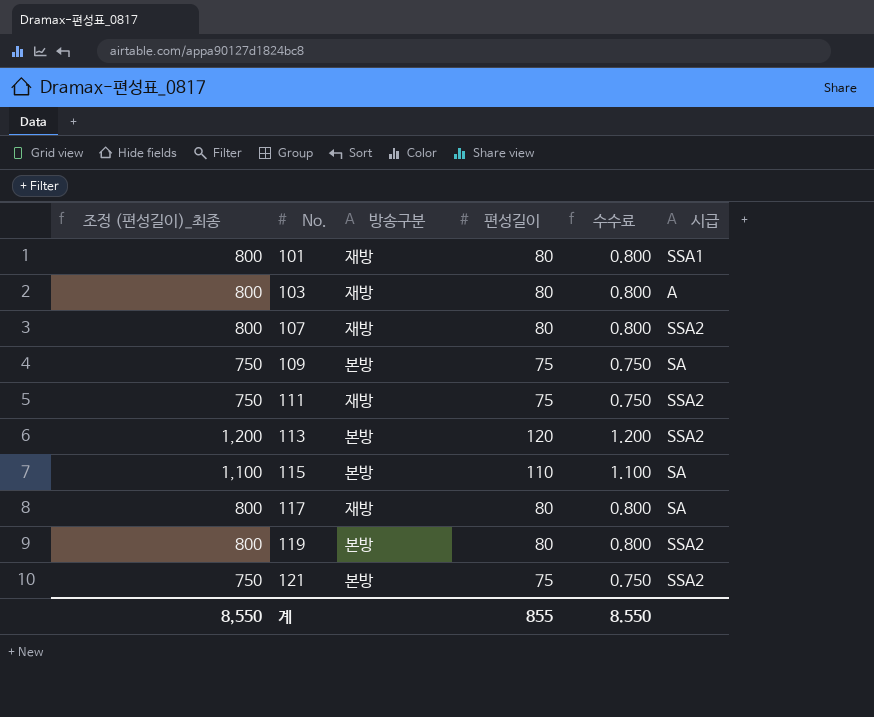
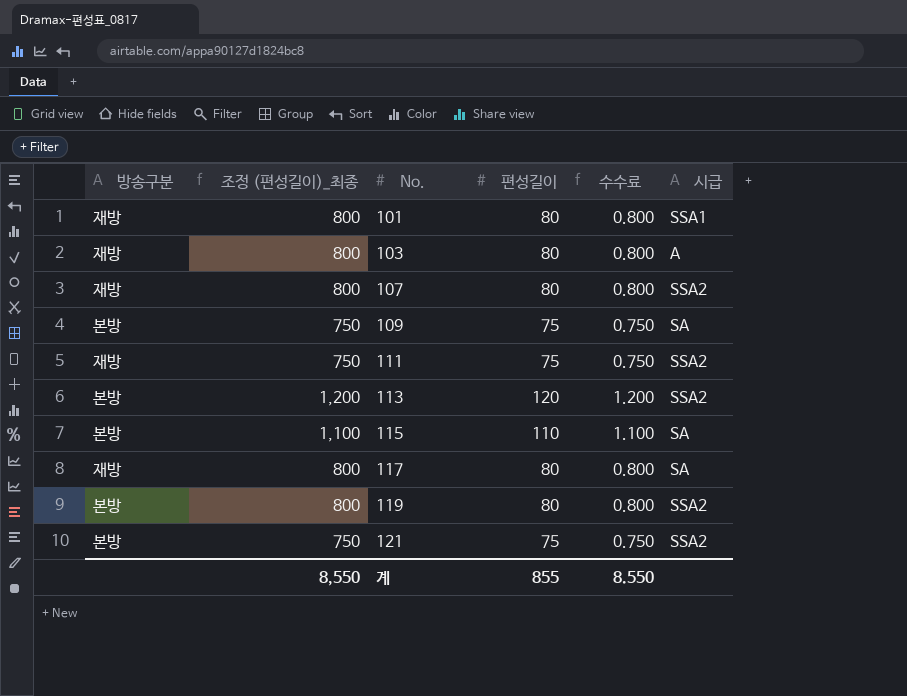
column 방송구분 | position: 3 -> 1

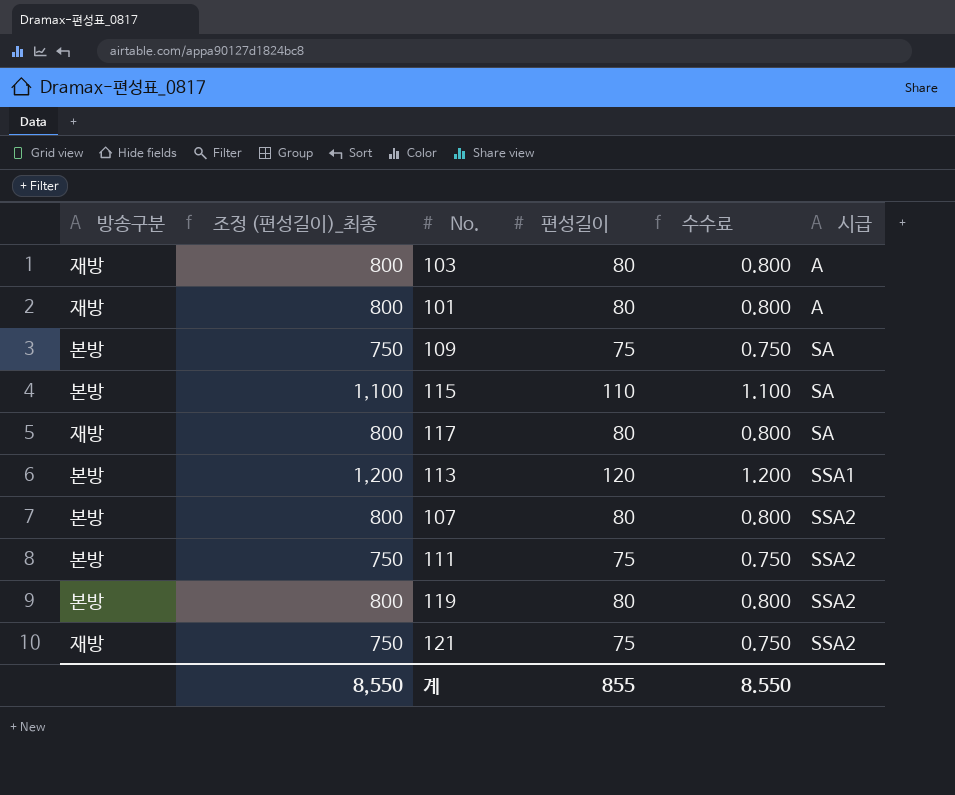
row order: No. ascending -> 시급 ascending
101 | 시급: SSA1 -> A
113 | 시급: SSA2 -> SSA1
107 | 방송구분: 재방 -> 본방
111 | 방송구분: 재방 -> 본방
121 | 방송구분: 본방 -> 재방

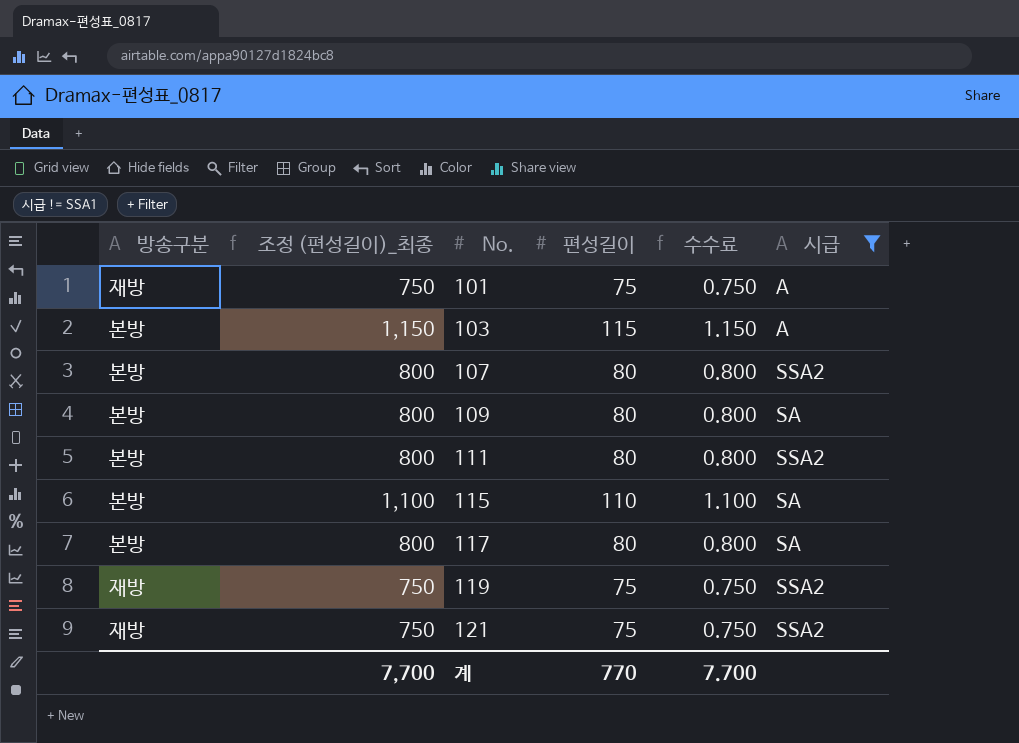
filter: none -> 시급 != SSA1
row order: 시급 ascending -> No. ascending
101 | 조정 (편성길이)_최종: 800 -> 750
101 | 편성길이: 80 -> 75
101 | 수수료: 0.800 -> 0.750
103 | 방송구분: 재방 -> 본방
103 | 조정 (편성길이)_최종: 800 -> 1,150
103 | 편성길이: 80 -> 115
103 | 수수료: 0.800 -> 1.150
109 | 조정 (편성길이)_최종: 750 -> 800
109 | 편성길이: 75 -> 80
109 | 수수료: 0.750 -> 0.800
111 | 조정 (편성길이)_최종: 750 -> 800
111 | 편성길이: 75 -> 80
111 | 수수료: 0.750 -> 0.800
117 | 방송구분: 재방 -> 본방
119 | 방송구분: 본방 -> 재방
119 | 조정 (편성길이)_최종: 800 -> 750
119 | 편성길이: 80 -> 75
119 | 수수료: 0.800 -> 0.750
계 | 조정 (편성길이)_최종: 8,550 -> 7,700
계 | 편성길이: 855 -> 770
계 | 수수료: 8.550 -> 7.700

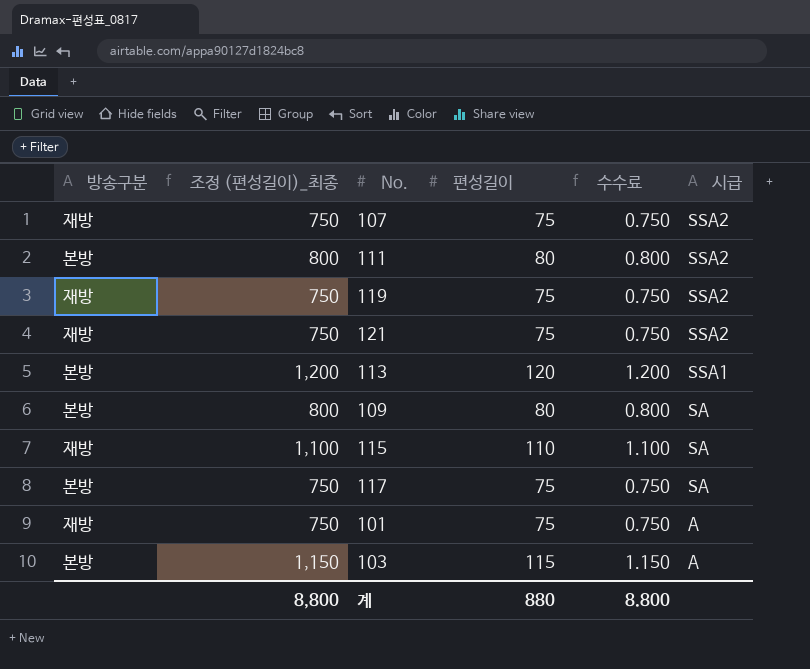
filter: 시급 != SSA1 -> none
row order: No. ascending -> 시급 descending
107 | 방송구분: 본방 -> 재방
107 | 조정 (편성길이)_최종: 800 -> 750
107 | 편성길이: 80 -> 75
107 | 수수료: 0.800 -> 0.750
115 | 방송구분: 본방 -> 재방
117 | 조정 (편성길이)_최종: 800 -> 750
117 | 편성길이: 80 -> 75
117 | 수수료: 0.800 -> 0.750
계 | 조정 (편성길이)_최종: 7,700 -> 8,800
계 | 편성길이: 770 -> 880
계 | 수수료: 7.700 -> 8.800

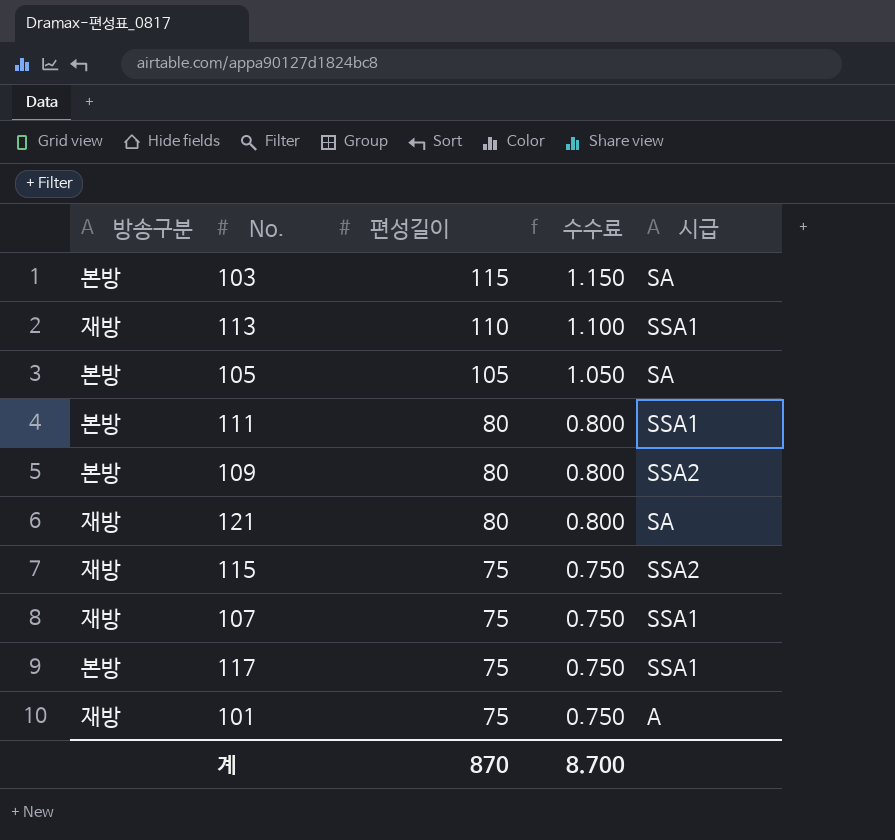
row order: 시급 descending -> 편성길이 descending
column 조정 (편성길이)_최종 | formula: [편성길이] * 10 -> none
row 119: 재방 | 750 | 75 | 0.750 | SSA2 -> none
103 | 시급: A -> SA
113 | 방송구분: 본방 -> 재방
113 | 편성길이: 120 -> 110
113 | 수수료: 1.200 -> 1.100
row 105: none -> 본방 | 105 | 1.050 | SA
111 | 시급: SSA2 -> SSA1
109 | 시급: SA -> SSA2
121 | 편성길이: 75 -> 80
121 | 수수료: 0.750 -> 0.800
121 | 시급: SSA2 -> SA
115 | 편성길이: 110 -> 75
115 | 수수료: 1.100 -> 0.750
115 | 시급: SA -> SSA2
107 | 시급: SSA2 -> SSA1
117 | 시급: SA -> SSA1
계 | 편성길이: 880 -> 870
계 | 수수료: 8.800 -> 8.700

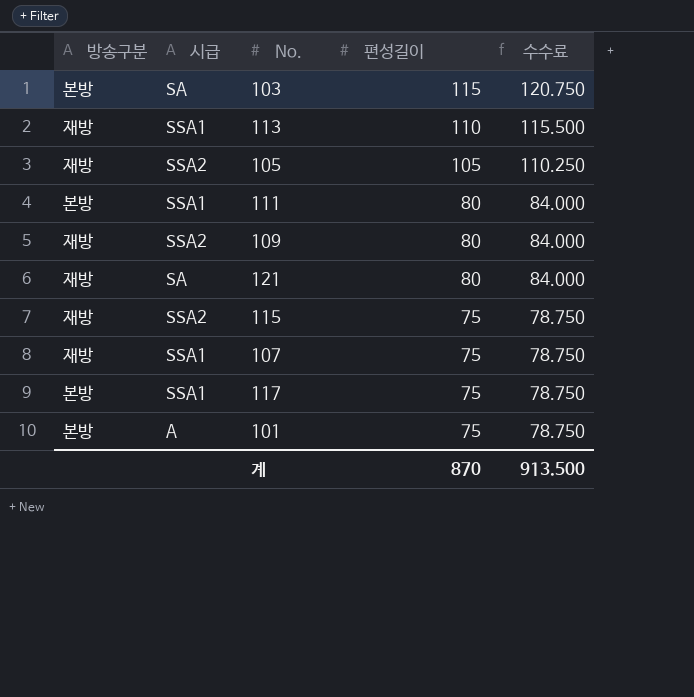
column 시급 | position: 5 -> 2
column 수수료 | formula: [편성길이] * 0.01 -> [편성길이] * 1.05
105 | 방송구분: 본방 -> 재방
105 | 시급: SA -> SSA2
109 | 방송구분: 본방 -> 재방
101 | 방송구분: 재방 -> 본방
계 | 수수료: 8.700 -> 913.500

